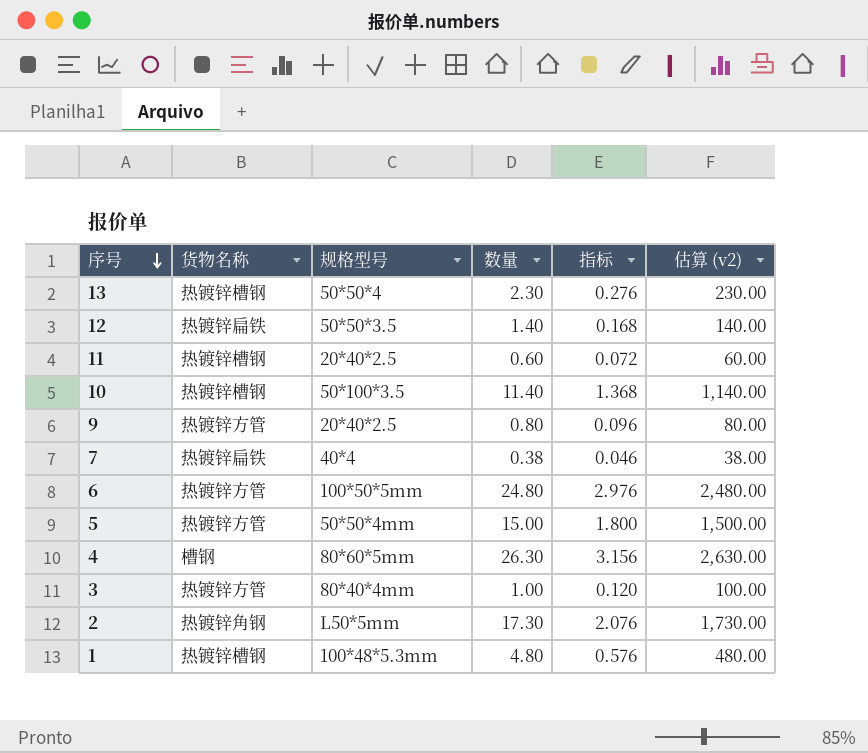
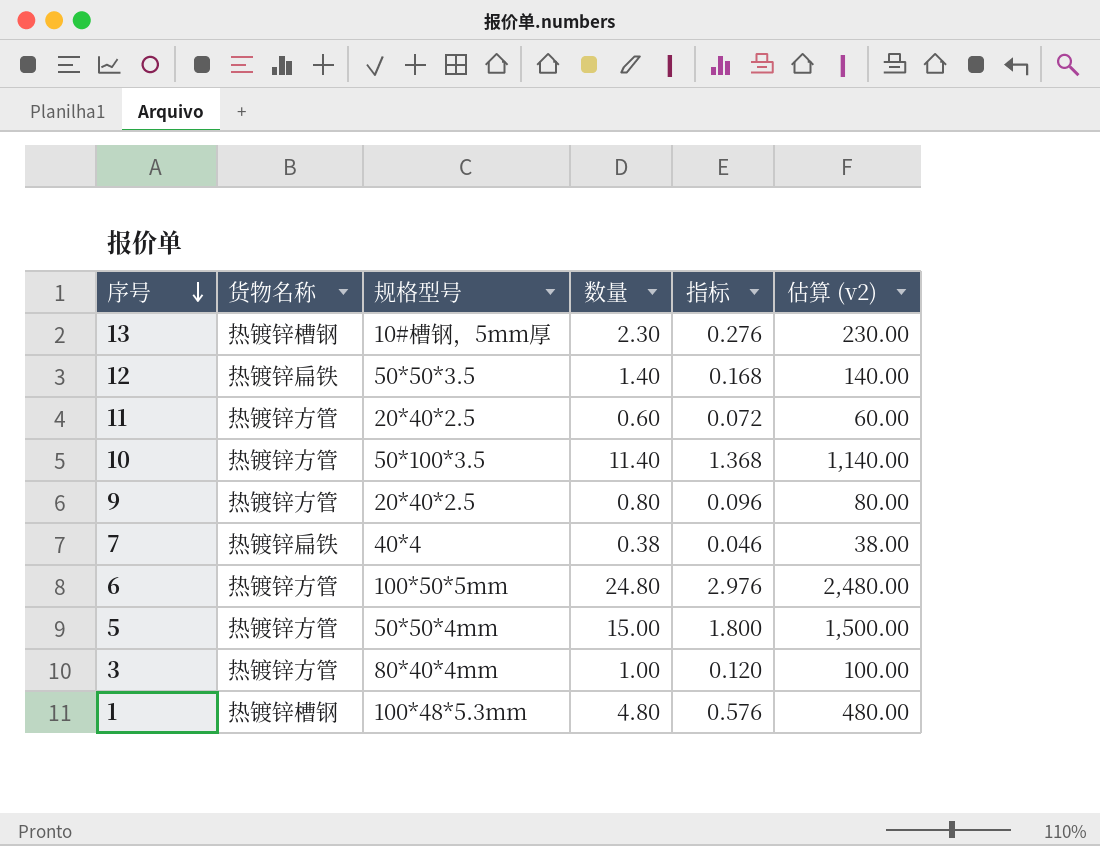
row 4: 槽钢 | 80*60*5mm | 26.30 | 3.156 | 2,630.00 -> none
row 2: 热镀锌角钢 | L50*5mm | 17.30 | 2.076 | 1,730.00 -> none
13 | 规格型号: 50*50*4 -> 10#槽钢，5mm厚
11 | 货物名称: 热镀锌槽钢 -> 热镀锌方管
10 | 货物名称: 热镀锌槽钢 -> 热镀锌方管

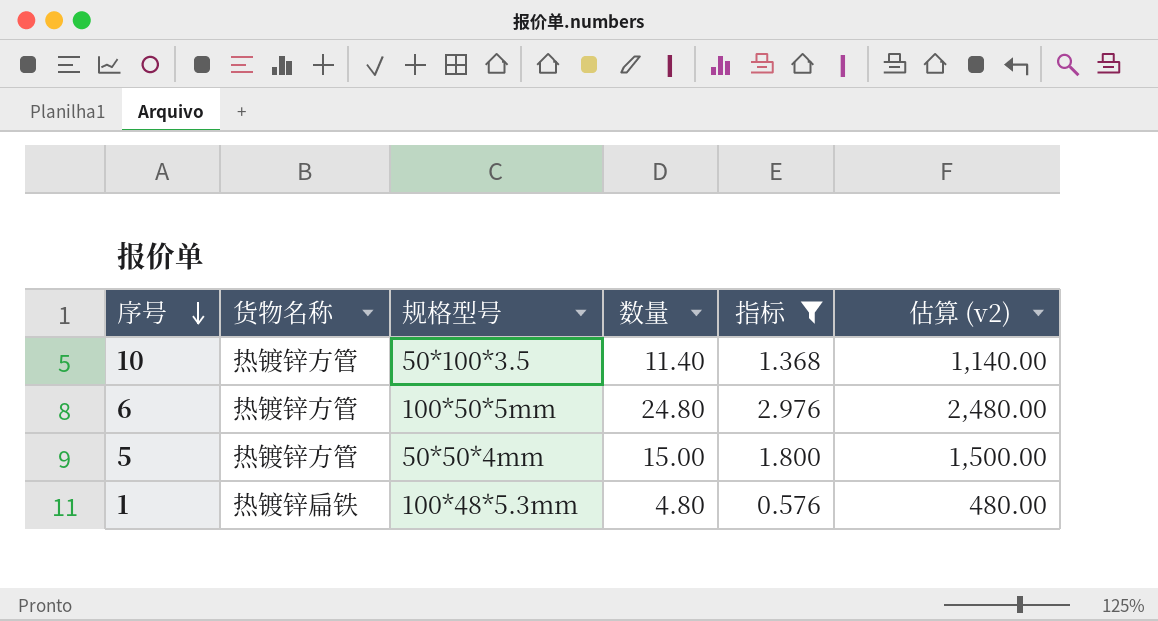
filter: none -> 指标 >= 0.576
1 | 货物名称: 热镀锌槽钢 -> 热镀锌扁铁

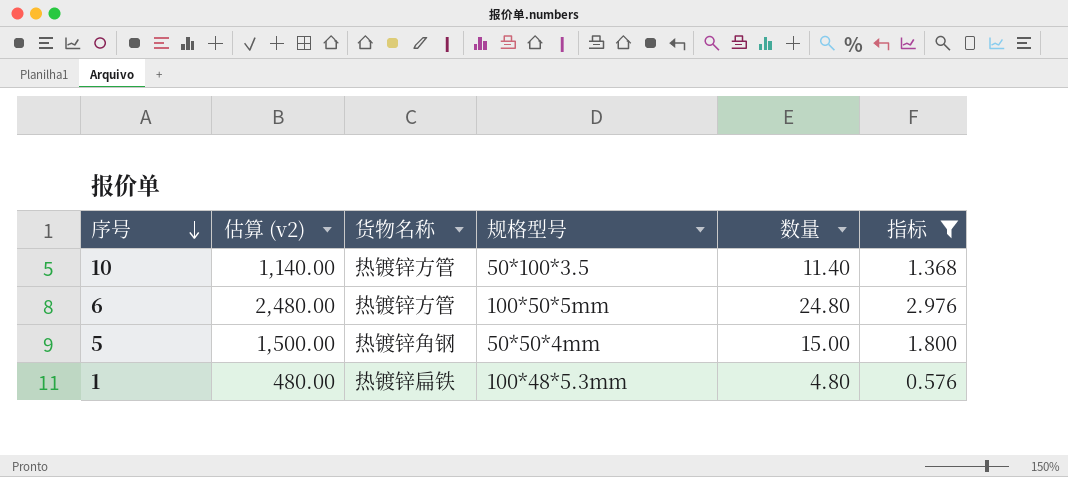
column 估算 (v2) | position: 6 -> 2
5 | 货物名称: 热镀锌方管 -> 热镀锌角钢

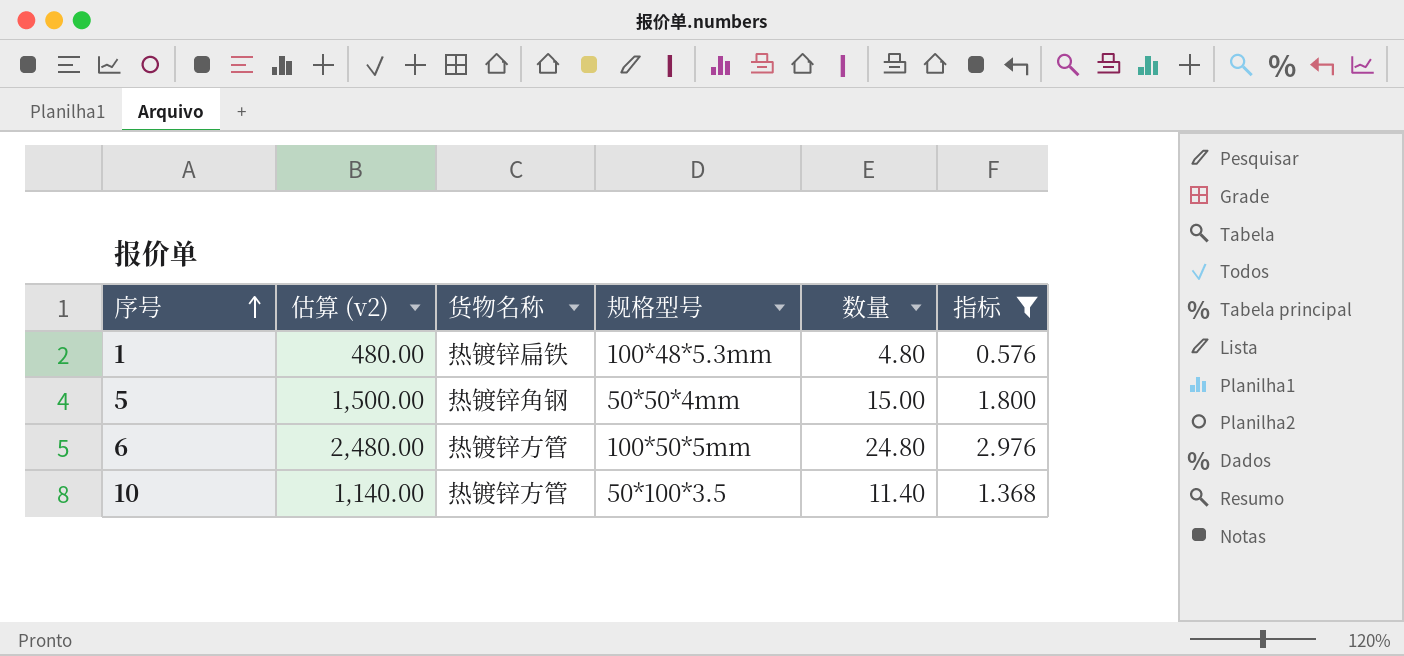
row order: 序号 descending -> 序号 ascending

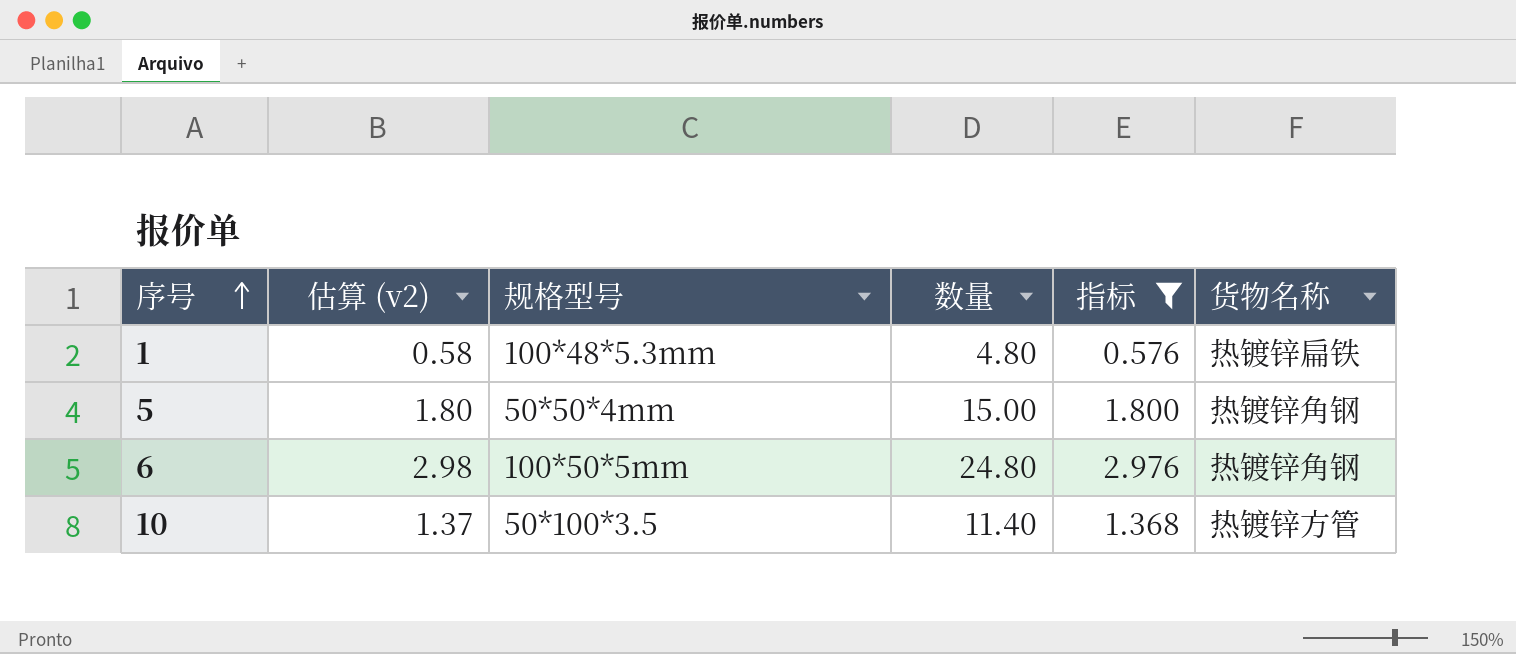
column 估算 (v2) | formula: [数量] * 100 -> [数量] * 0.12
column 货物名称 | position: 3 -> 6
6 | 货物名称: 热镀锌方管 -> 热镀锌角钢

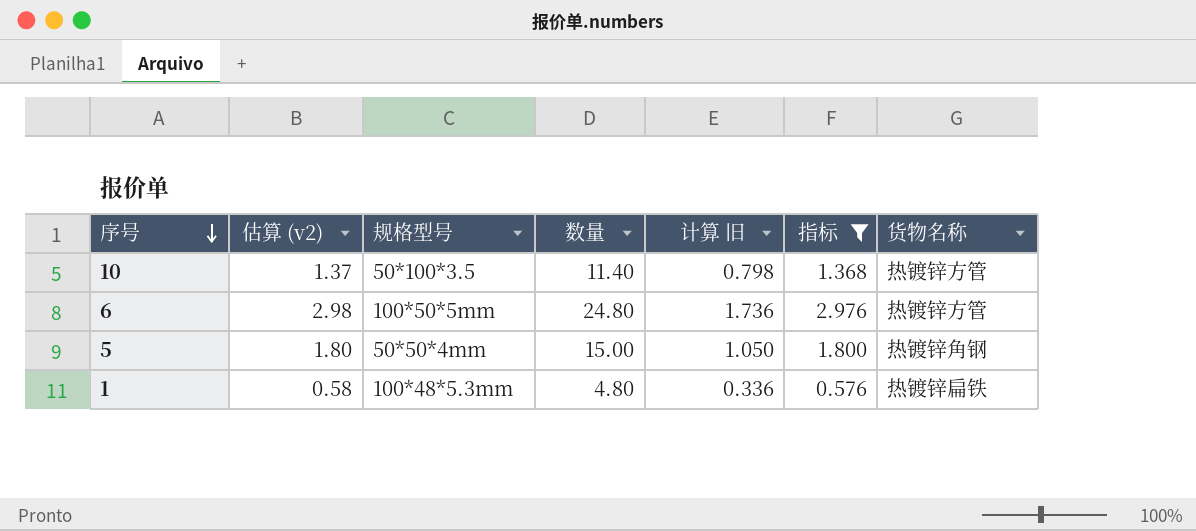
row order: 序号 ascending -> 序号 descending
column 计算 旧 | formula: none -> [数量] * 0.07
6 | 货物名称: 热镀锌角钢 -> 热镀锌方管

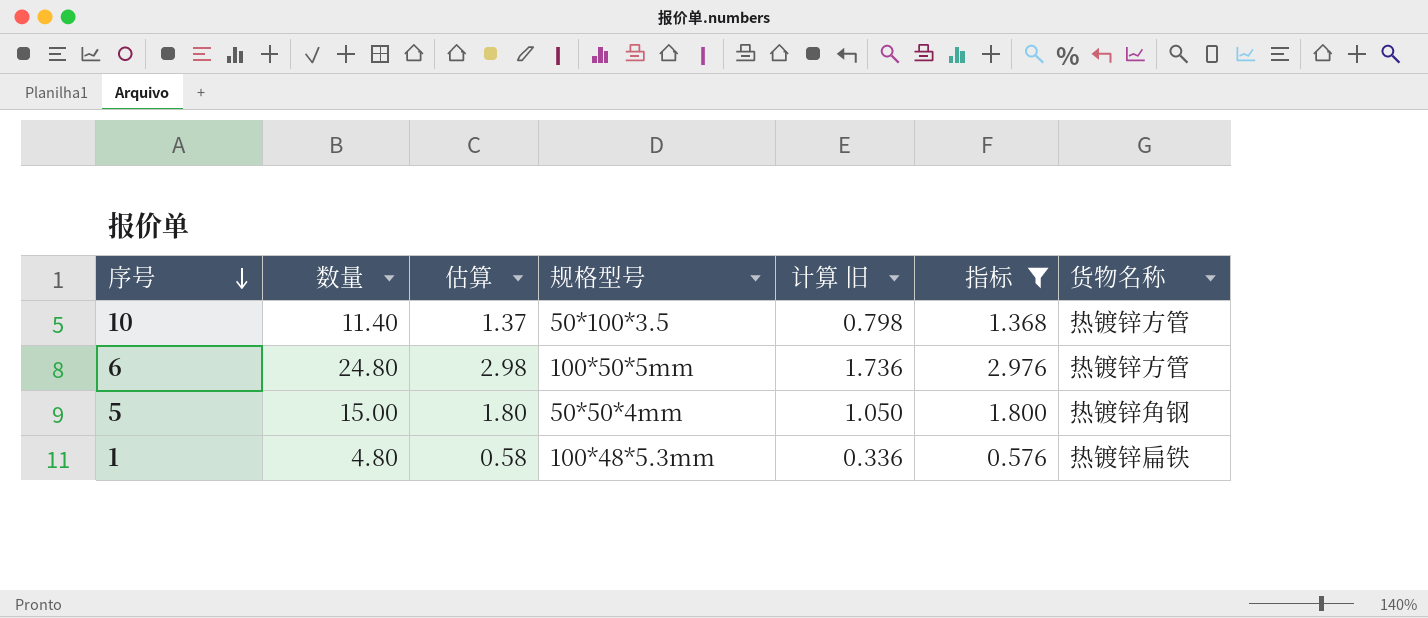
column 数量 | position: 4 -> 2
column name: 估算 (v2) -> 估算

